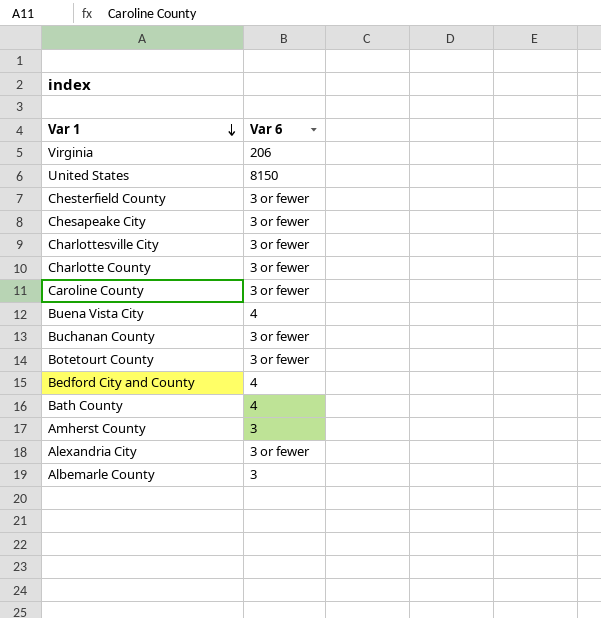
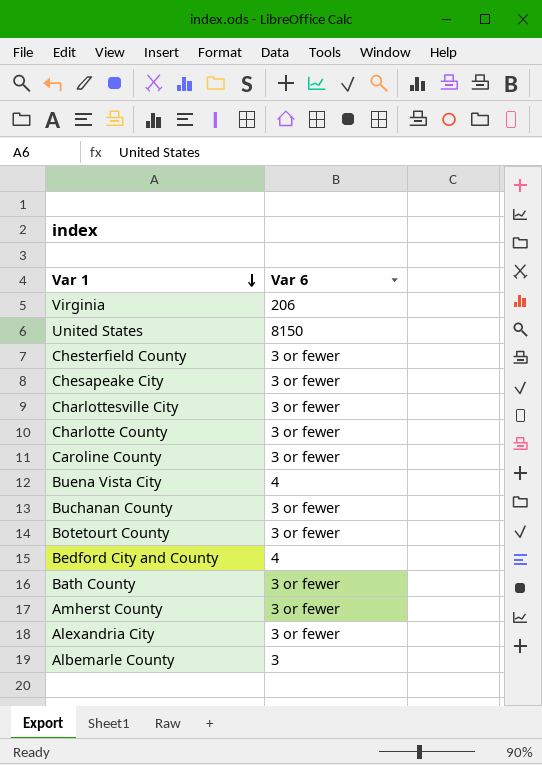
Bath County | Var 6: 4 -> 3 or fewer
Amherst County | Var 6: 3 -> 3 or fewer

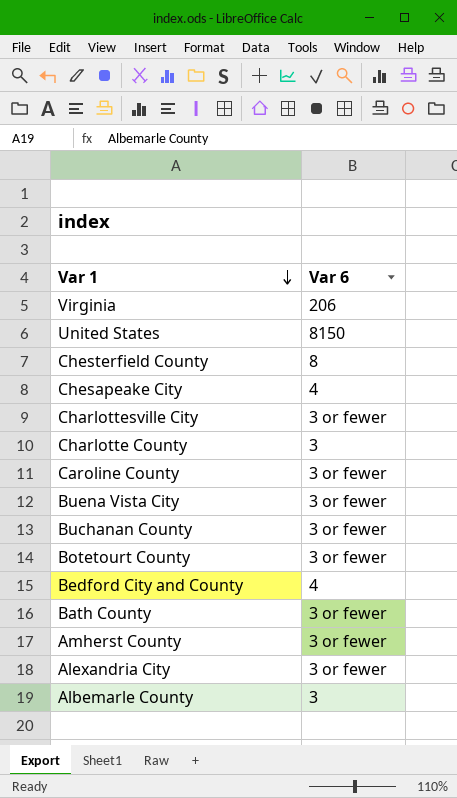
Chesterfield County | Var 6: 3 or fewer -> 8
Chesapeake City | Var 6: 3 or fewer -> 4
Charlotte County | Var 6: 3 or fewer -> 3
Buena Vista City | Var 6: 4 -> 3 or fewer

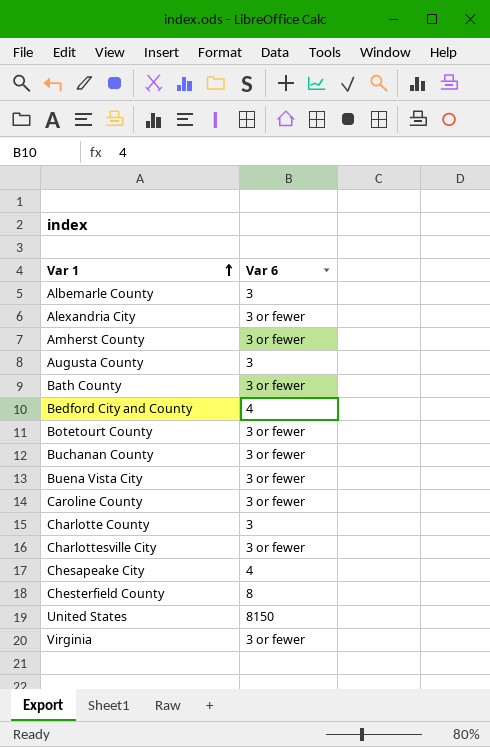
row order: Var 1 descending -> Var 1 ascending
row Augusta County: none -> 3
Virginia | Var 6: 206 -> 3 or fewer

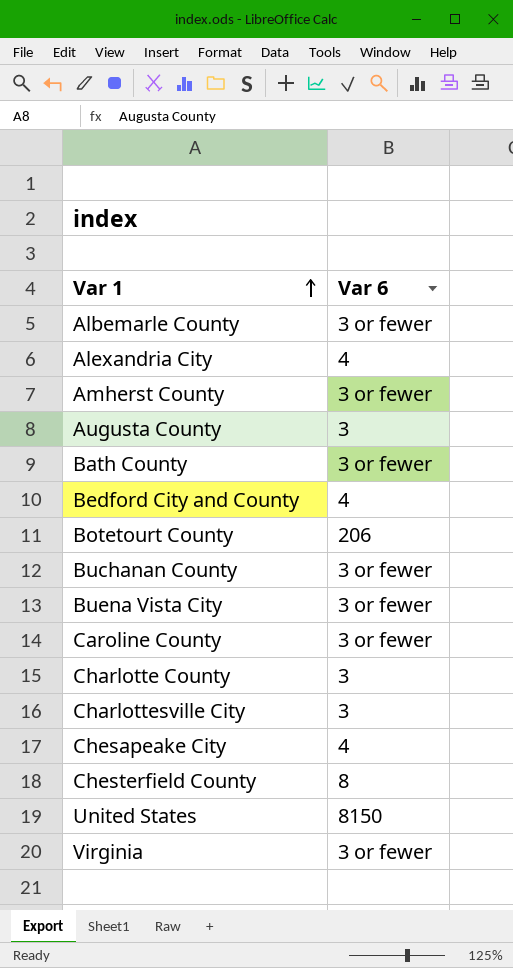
Albemarle County | Var 6: 3 -> 3 or fewer
Alexandria City | Var 6: 3 or fewer -> 4
Botetourt County | Var 6: 3 or fewer -> 206
Charlottesville City | Var 6: 3 or fewer -> 3

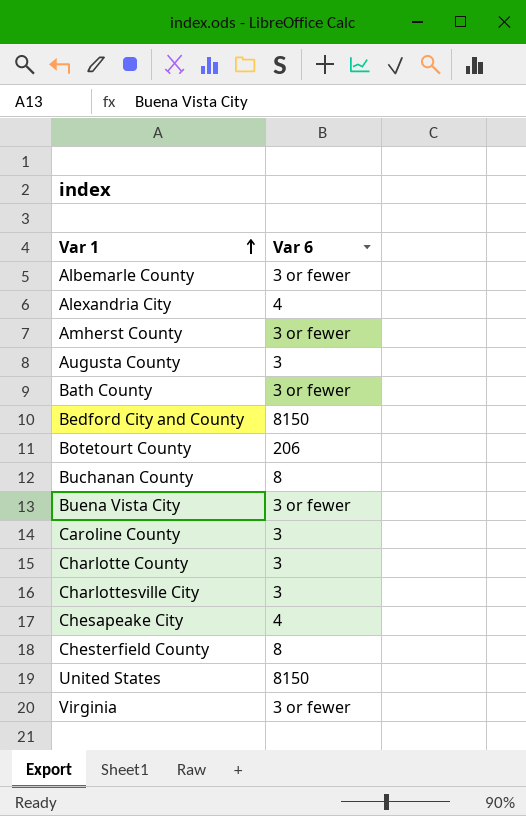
Bedford City and County | Var 6: 4 -> 8150
Buchanan County | Var 6: 3 or fewer -> 8
Caroline County | Var 6: 3 or fewer -> 3

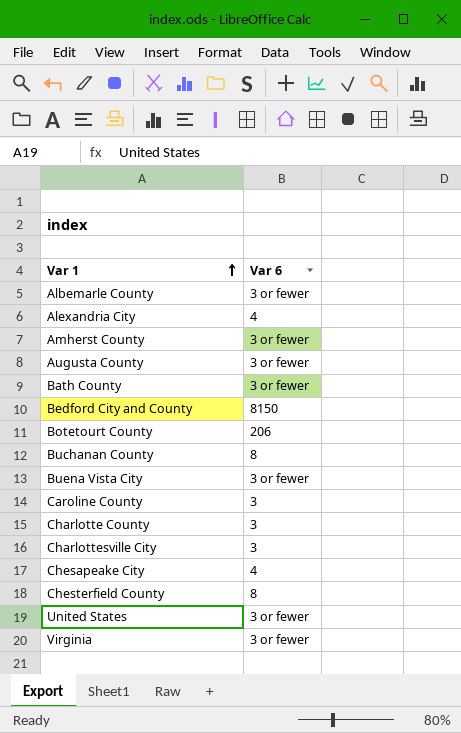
Augusta County | Var 6: 3 -> 3 or fewer
United States | Var 6: 8150 -> 3 or fewer

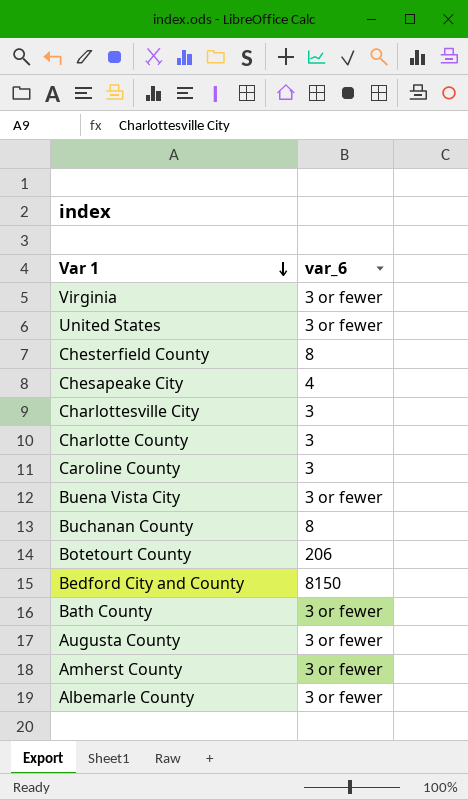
row order: Var 1 ascending -> Var 1 descending
column name: Var 6 -> var_6
row Alexandria City: 4 -> none

